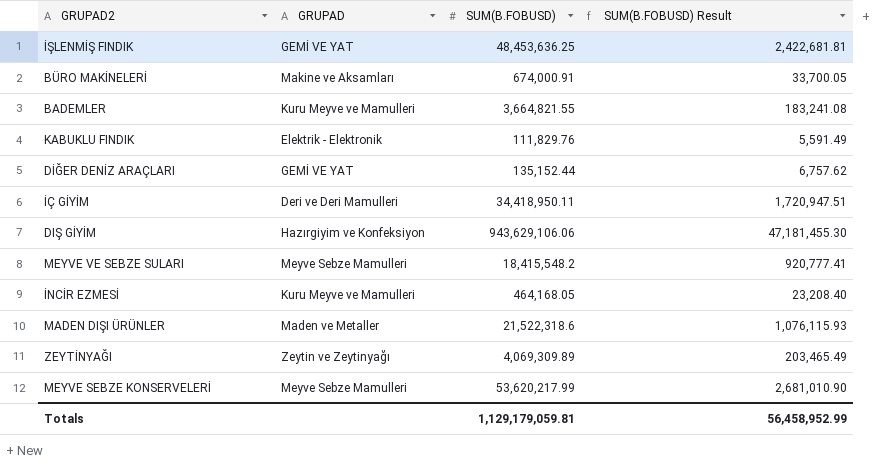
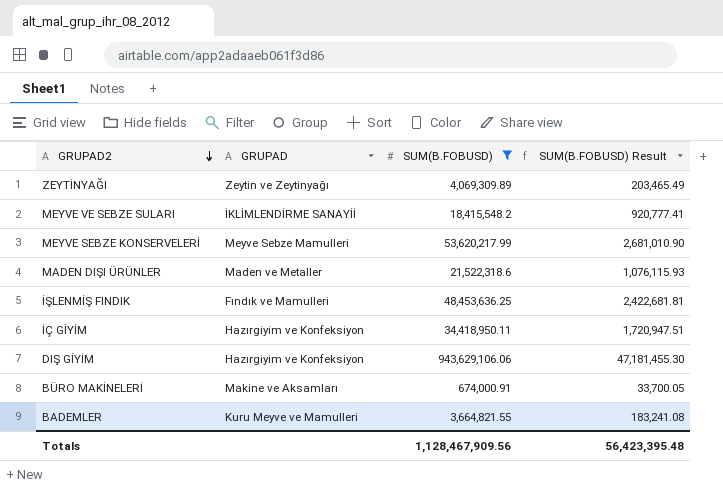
filter: none -> SUM(B.FOBUSD) >= 674,000.91
row order: none -> GRUPAD2 descending
MEYVE VE SEBZE SULARI | GRUPAD: Meyve Sebze Mamulleri -> İKLİMLENDİRME SANAYİİ
İŞLENMİŞ FINDIK | GRUPAD: GEMİ VE YAT -> Fındık ve Mamulleri
İÇ GİYİM | GRUPAD: Deri ve Deri Mamulleri -> Hazırgiyim ve Konfeksiyon
Totals | SUM(B.FOBUSD): 1,129,179,059.81 -> 1,128,467,909.56
Totals | SUM(B.FOBUSD) Result: 56,458,952.99 -> 56,423,395.48

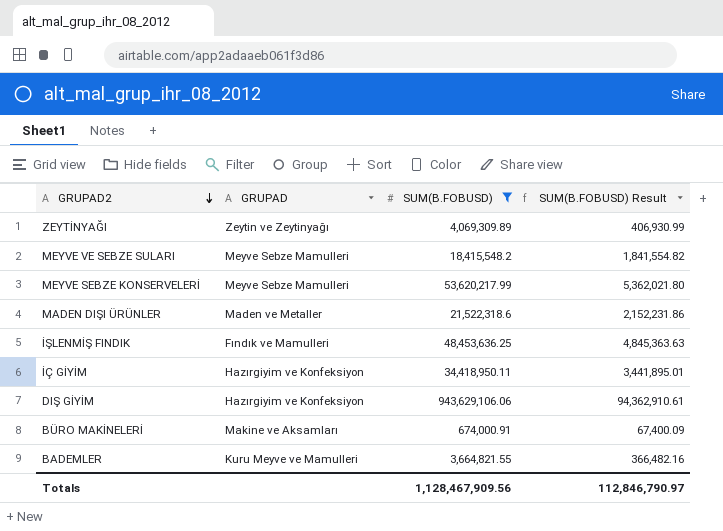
column SUM(B.FOBUSD) Result | formula: [SUM(B.FOBUSD)] * 0.05 -> [SUM(B.FOBUSD)] * 0.1
MEYVE VE SEBZE SULARI | GRUPAD: İKLİMLENDİRME SANAYİİ -> Meyve Sebze Mamulleri
Totals | SUM(B.FOBUSD) Result: 56,423,395.48 -> 112,846,790.97

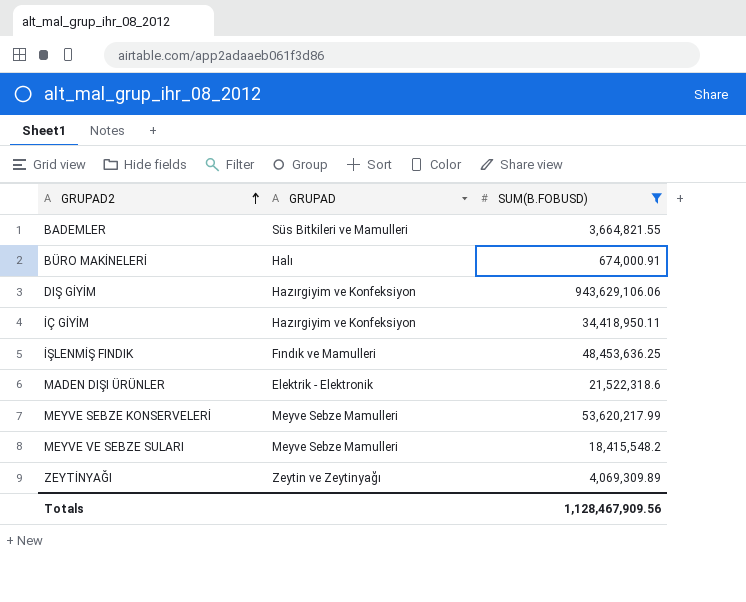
row order: GRUPAD2 descending -> GRUPAD2 ascending
column SUM(B.FOBUSD) Result | formula: [SUM(B.FOBUSD)] * 0.1 -> none
BADEMLER | GRUPAD: Kuru Meyve ve Mamulleri -> Süs Bitkileri ve Mamulleri
BÜRO MAKİNELERİ | GRUPAD: Makine ve Aksamları -> Halı
MADEN DIŞI ÜRÜNLER | GRUPAD: Maden ve Metaller -> Elektrik - Elektronik

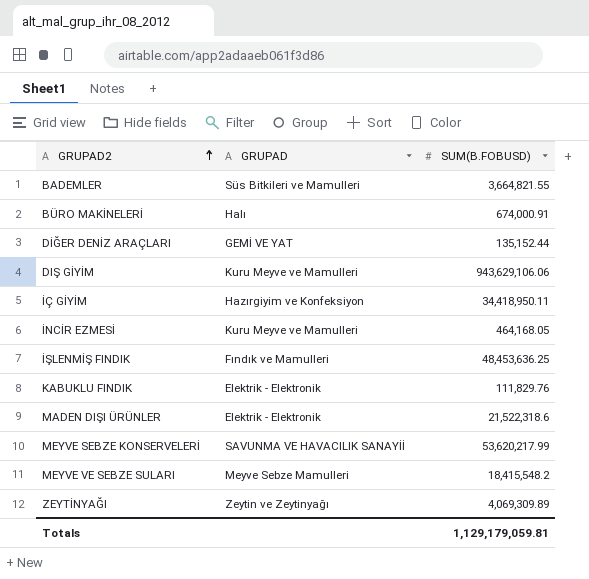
filter: SUM(B.FOBUSD) >= 674,000.91 -> none
DIŞ GİYİM | GRUPAD: Hazırgiyim ve Konfeksiyon -> Kuru Meyve ve Mamulleri
MEYVE SEBZE KONSERVELERİ | GRUPAD: Meyve Sebze Mamulleri -> SAVUNMA VE HAVACILIK SANAYİİ
Totals | SUM(B.FOBUSD): 1,128,467,909.56 -> 1,129,179,059.81

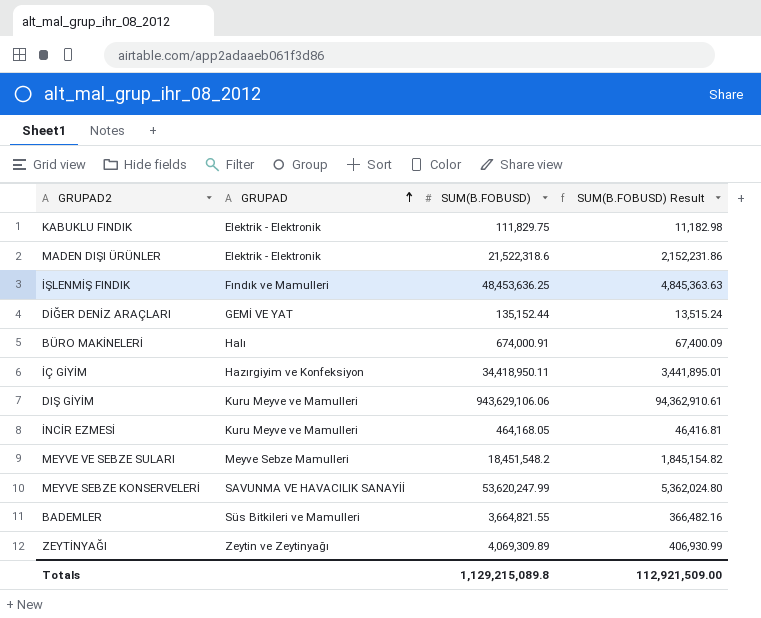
row order: GRUPAD2 ascending -> GRUPAD ascending
column SUM(B.FOBUSD) Result | formula: none -> [SUM(B.FOBUSD)] * 0.1
KABUKLU FINDIK | SUM(B.FOBUSD): 111,829.76 -> 111,829.75
MEYVE VE SEBZE SULARI | SUM(B.FOBUSD): 18,415,548.2 -> 18,451,548.2
MEYVE SEBZE KONSERVELERİ | SUM(B.FOBUSD): 53,620,217.99 -> 53,620,247.99
Totals | SUM(B.FOBUSD): 1,129,179,059.81 -> 1,129,215,089.8

